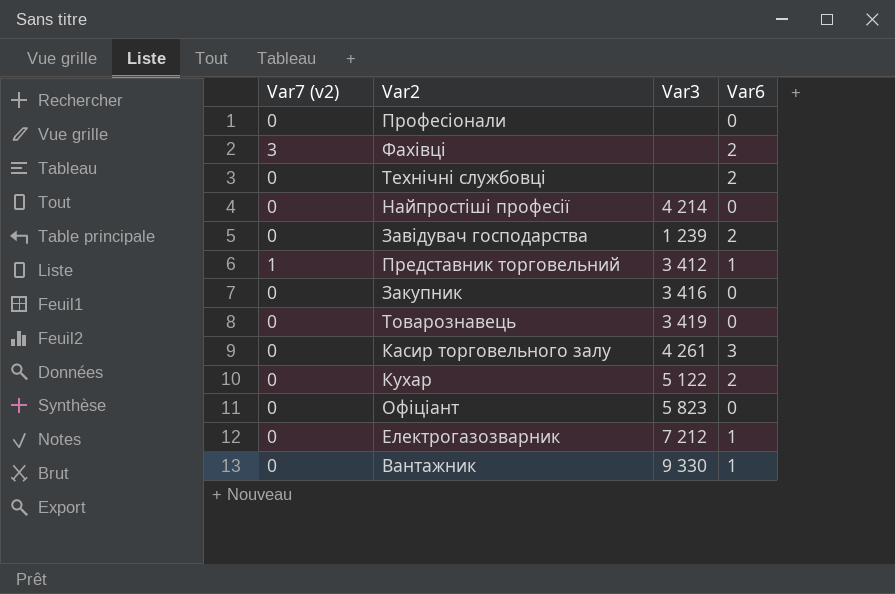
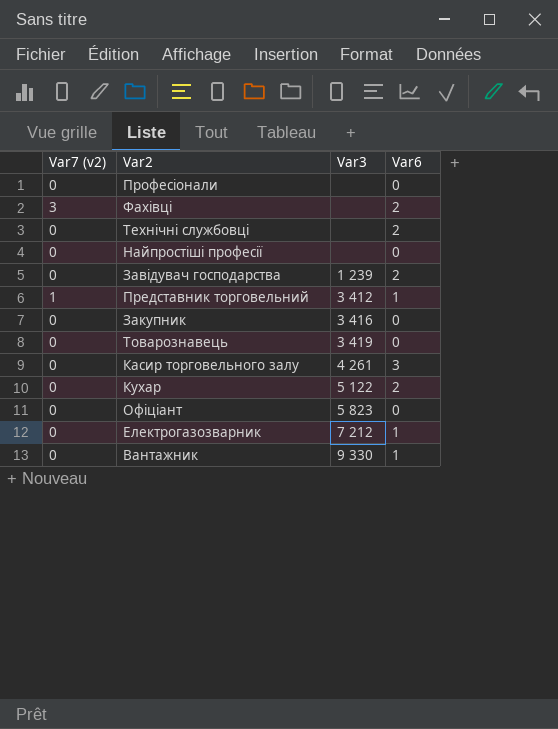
Найпростіші професії | Var3: 4 214 -> none

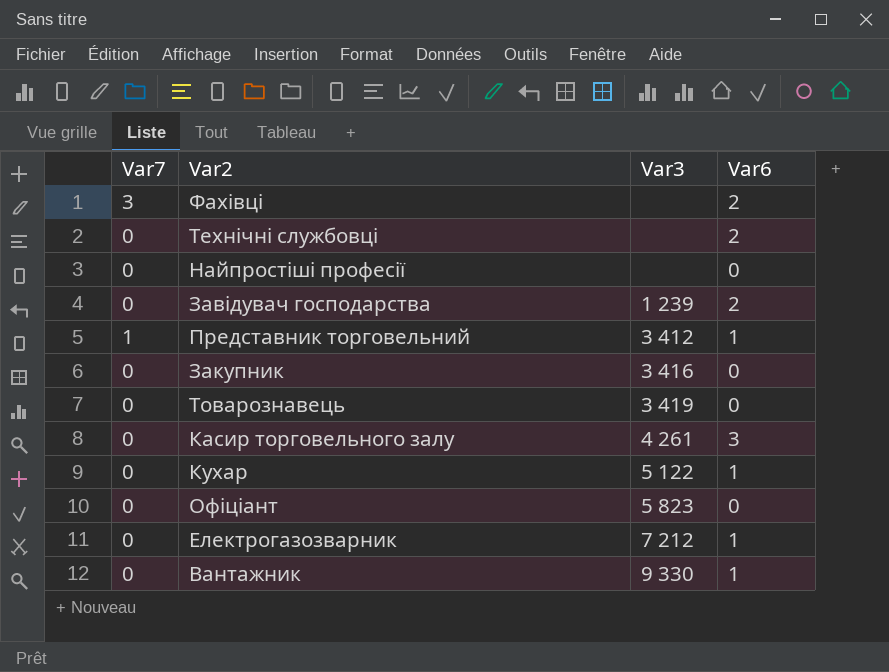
column name: Var7 (v2) -> Var7
row Професіонали: 0 | none | 0 -> none
Кухар | Var6: 2 -> 1

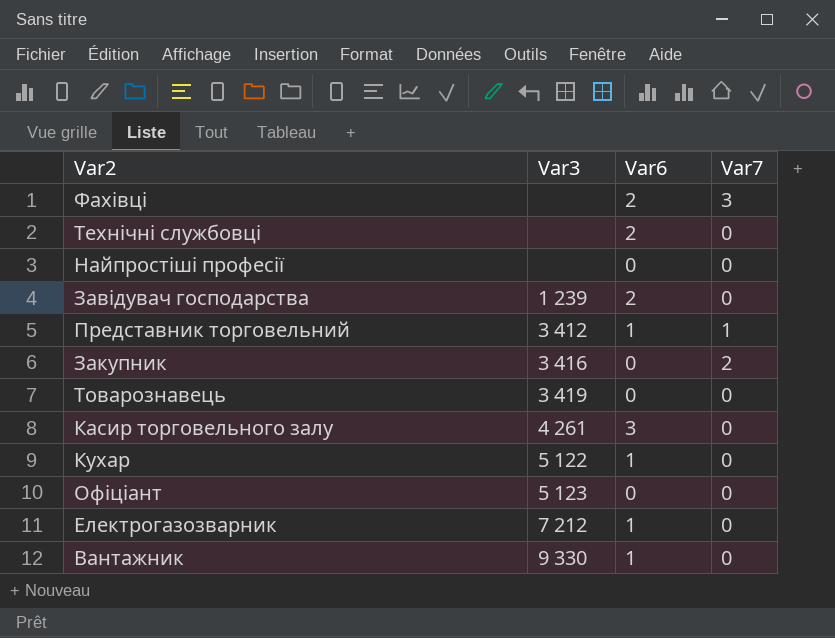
column Var7 | position: 1 -> 4
Закупник | Var7: 0 -> 2
Офіціант | Var3: 5 823 -> 5 123

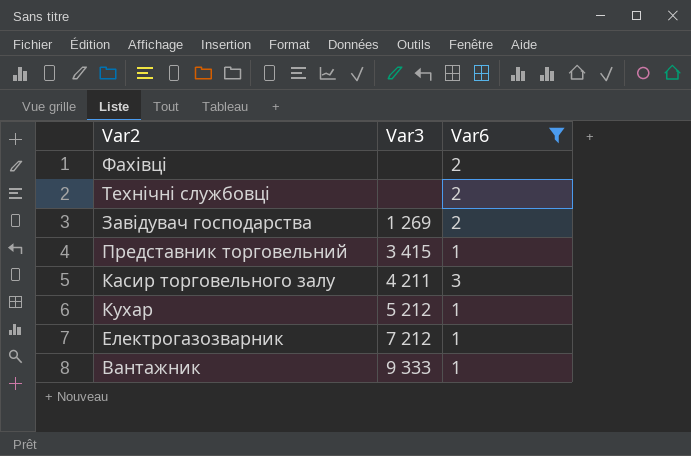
filter: none -> Var6 != 0
column Var7 | position: 4 -> none
Завідувач господарства | Var3: 1 239 -> 1 269
Представник торговельний | Var3: 3 412 -> 3 415
Касир торговельного залу | Var3: 4 261 -> 4 211
Кухар | Var3: 5 122 -> 5 212
Вантажник | Var3: 9 330 -> 9 333

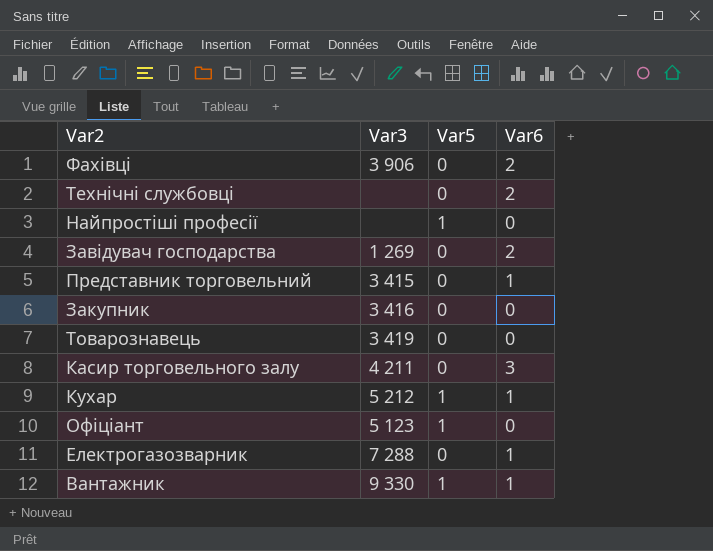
filter: Var6 != 0 -> none
column Var5 | position: none -> 3
Фахівці | Var3: none -> 3 906
Електрогазозварник | Var3: 7 212 -> 7 288
Вантажник | Var3: 9 333 -> 9 330

